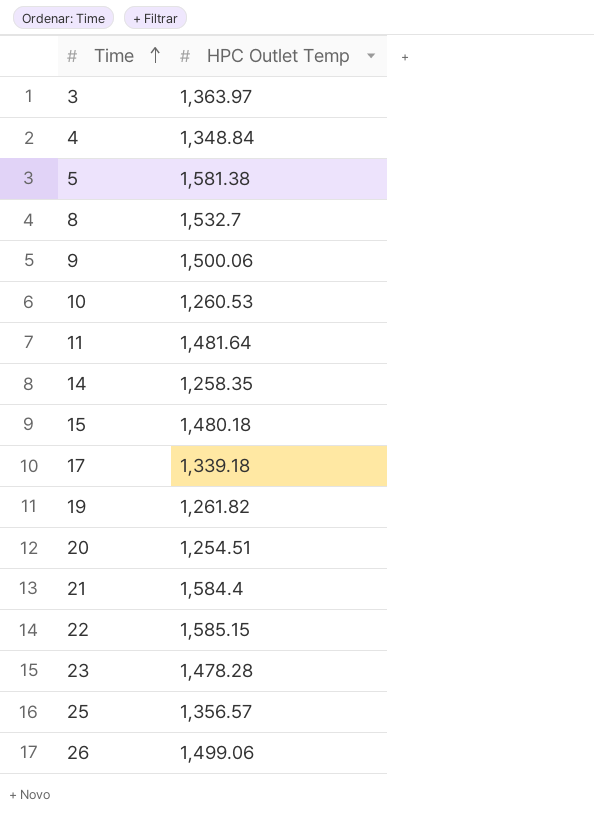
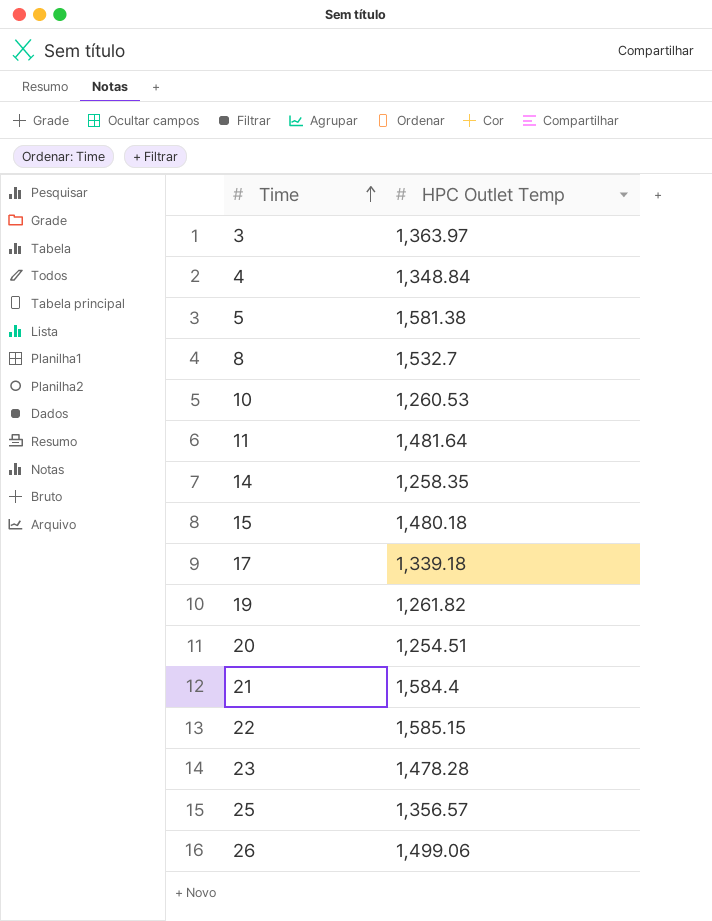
row 9: 1,500.06 -> none

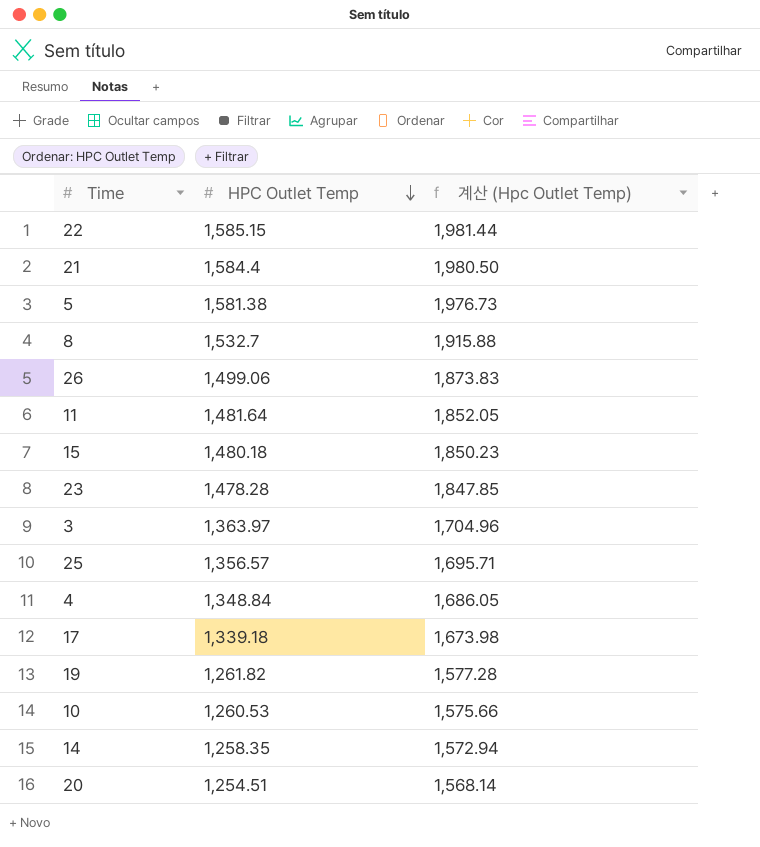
row order: Time ascending -> HPC Outlet Temp descending
column 계산 (Hpc Outlet Temp) | formula: none -> [HPC Outlet Temp] * 1.25

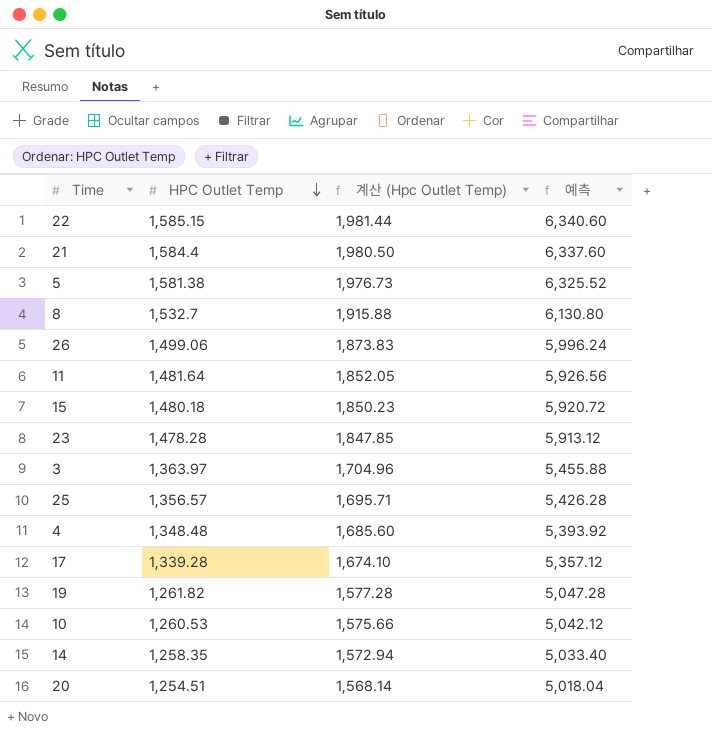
column 예측 | formula: none -> [HPC Outlet Temp] * 4
4 | HPC Outlet Temp: 1,348.84 -> 1,348.48
4 | 계산 (Hpc Outlet Temp): 1,686.05 -> 1,685.60
17 | HPC Outlet Temp: 1,339.18 -> 1,339.28
17 | 계산 (Hpc Outlet Temp): 1,673.98 -> 1,674.10

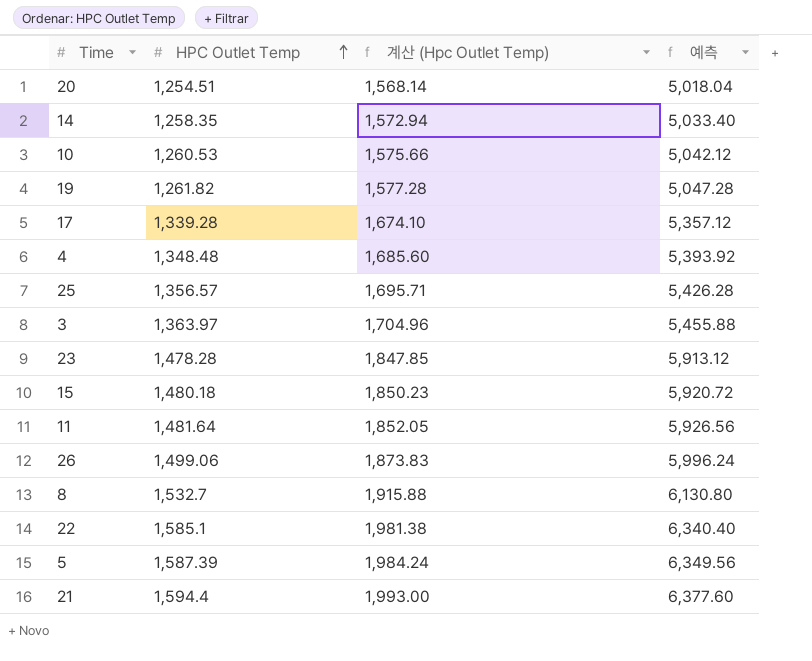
row order: HPC Outlet Temp descending -> HPC Outlet Temp ascending
22 | HPC Outlet Temp: 1,585.15 -> 1,585.1
22 | 계산 (Hpc Outlet Temp): 1,981.44 -> 1,981.38
22 | 예측: 6,340.60 -> 6,340.40
5 | HPC Outlet Temp: 1,581.38 -> 1,587.39
5 | 계산 (Hpc Outlet Temp): 1,976.73 -> 1,984.24
5 | 예측: 6,325.52 -> 6,349.56
21 | HPC Outlet Temp: 1,584.4 -> 1,594.4
21 | 계산 (Hpc Outlet Temp): 1,980.50 -> 1,993.00
21 | 예측: 6,337.60 -> 6,377.60

